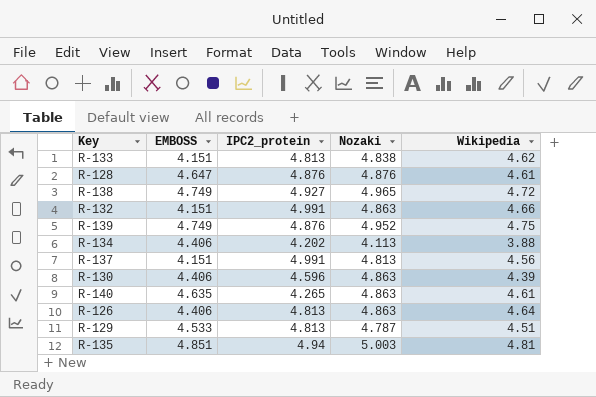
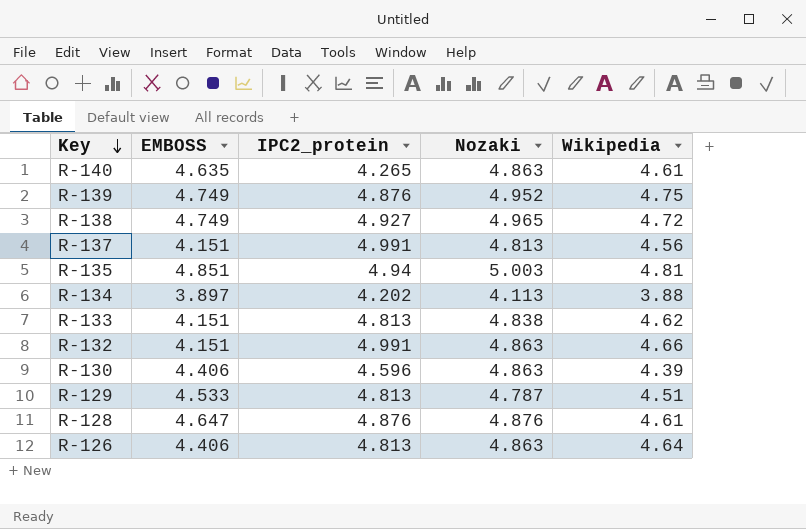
row order: none -> Key descending
R-134 | EMBOSS: 4.406 -> 3.897

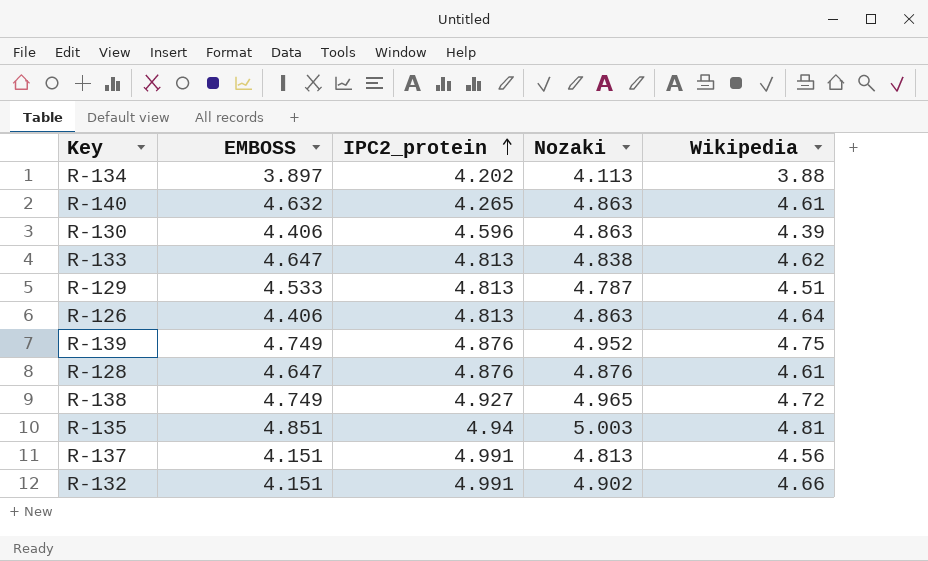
row order: Key descending -> IPC2_protein ascending
R-140 | EMBOSS: 4.635 -> 4.632
R-133 | EMBOSS: 4.151 -> 4.647
R-132 | Nozaki: 4.863 -> 4.902

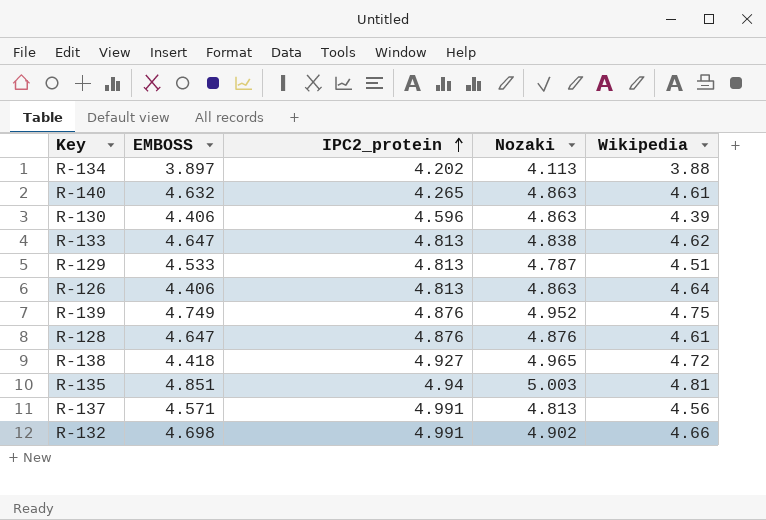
R-138 | EMBOSS: 4.749 -> 4.418
R-137 | EMBOSS: 4.151 -> 4.571
R-132 | EMBOSS: 4.151 -> 4.698

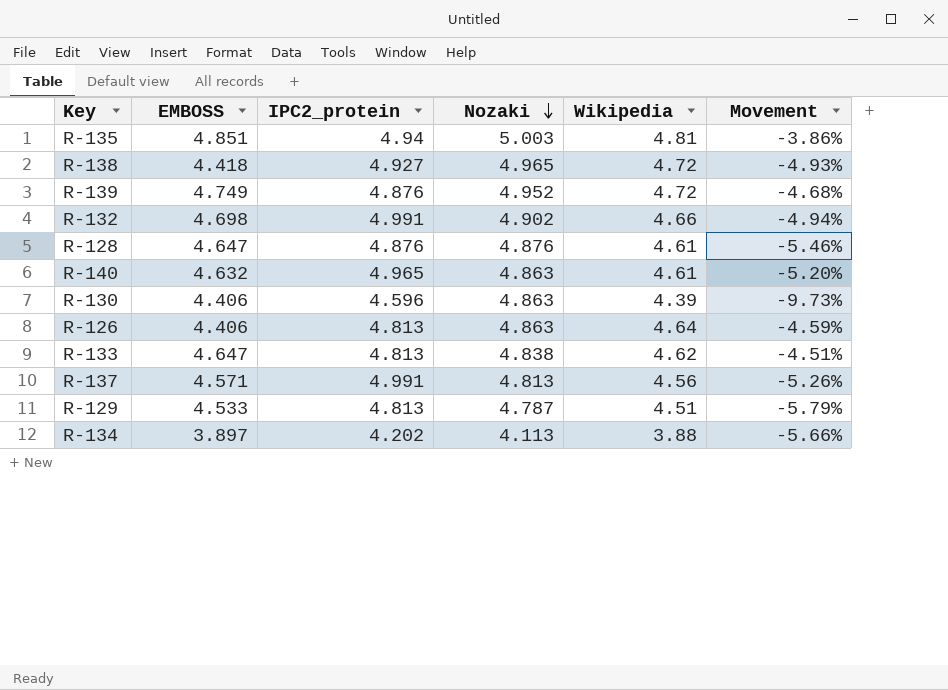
row order: IPC2_protein ascending -> Nozaki descending
column Movement | formula: none -> ([Wikipedia] - [Nozaki]) / [Nozaki]
R-139 | Wikipedia: 4.75 -> 4.72
R-140 | IPC2_protein: 4.265 -> 4.965

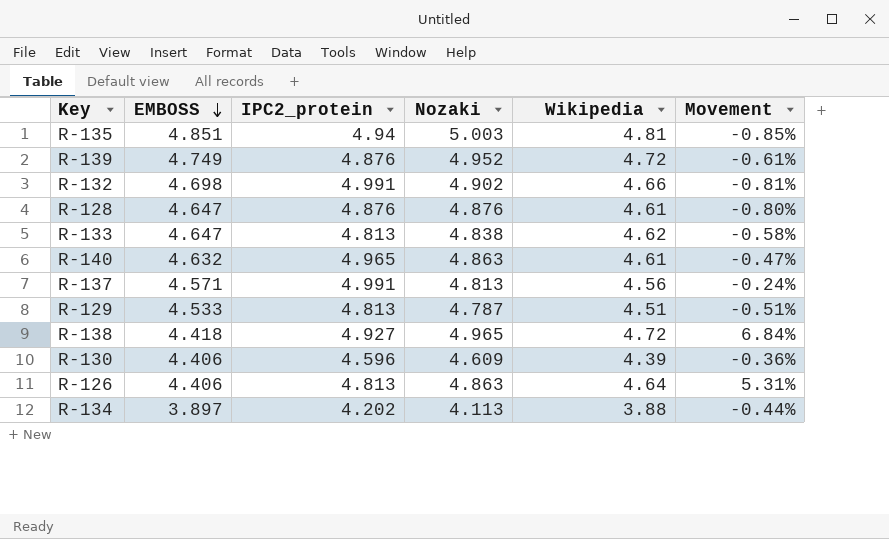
row order: Nozaki descending -> EMBOSS descending
column Movement | formula: ([Wikipedia] - [Nozaki]) / [Nozaki] -> ([Wikipedia] - [EMBOSS]) / [EMBOSS]
R-130 | Nozaki: 4.863 -> 4.609

